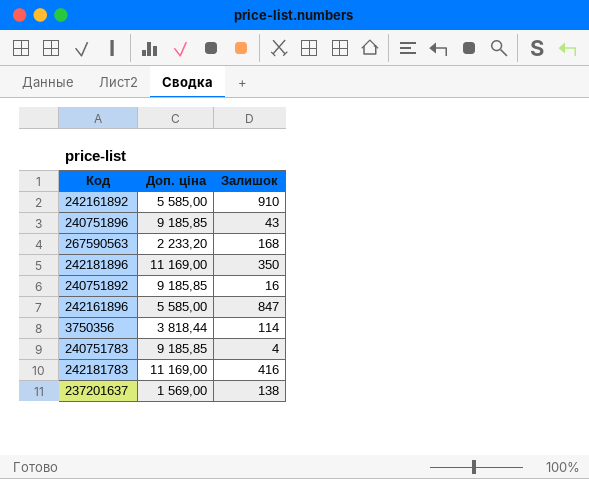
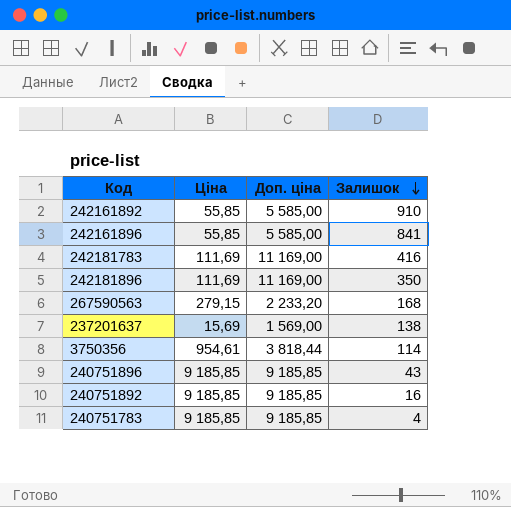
row order: none -> Залишок descending
column Ціна | position: none -> 2
242161896 | Залишок: 847 -> 841

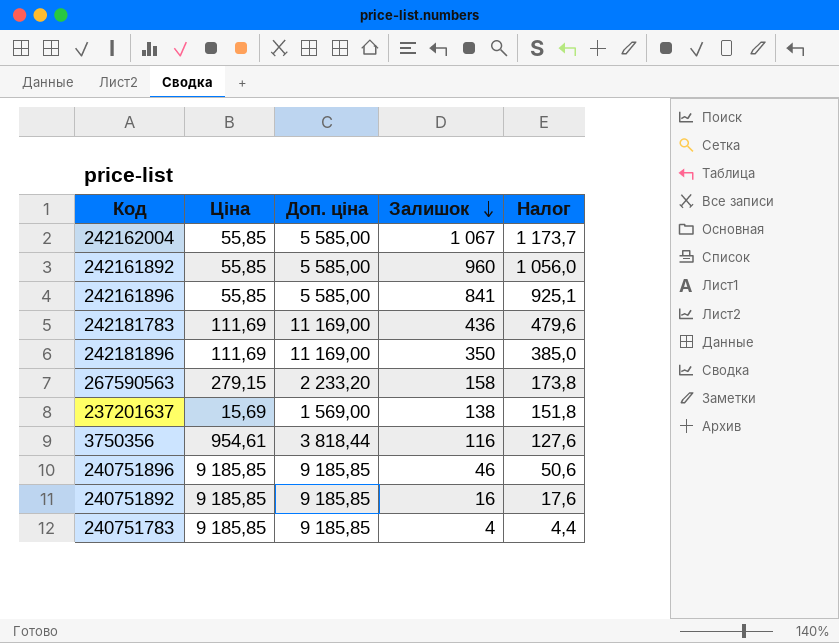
column Налог | formula: none -> [Залишок] * 1,1
row 242162004: none -> 55,85 | 5 585,00 | 1 067 | 1 173,7
242161892 | Залишок: 910 -> 960
242181783 | Залишок: 416 -> 436
267590563 | Залишок: 168 -> 158
3750356 | Залишок: 114 -> 116
240751896 | Залишок: 43 -> 46

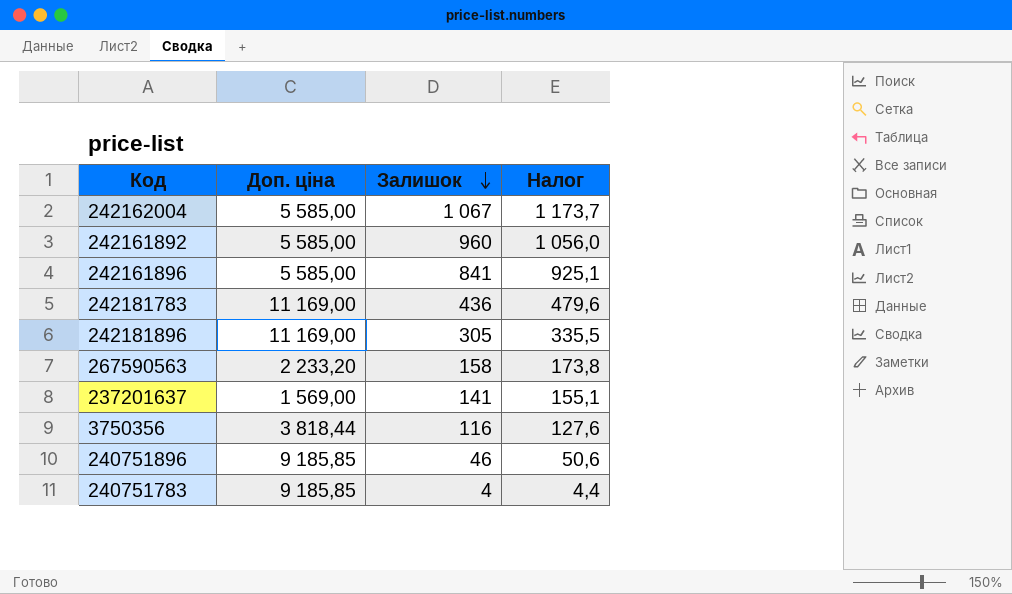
column Ціна | position: 2 -> none
row 240751892: 9 185,85 | 9 185,85 | 16 | 17,6 -> none
242181896 | Залишок: 350 -> 305
242181896 | Налог: 385,0 -> 335,5
237201637 | Залишок: 138 -> 141
237201637 | Налог: 151,8 -> 155,1

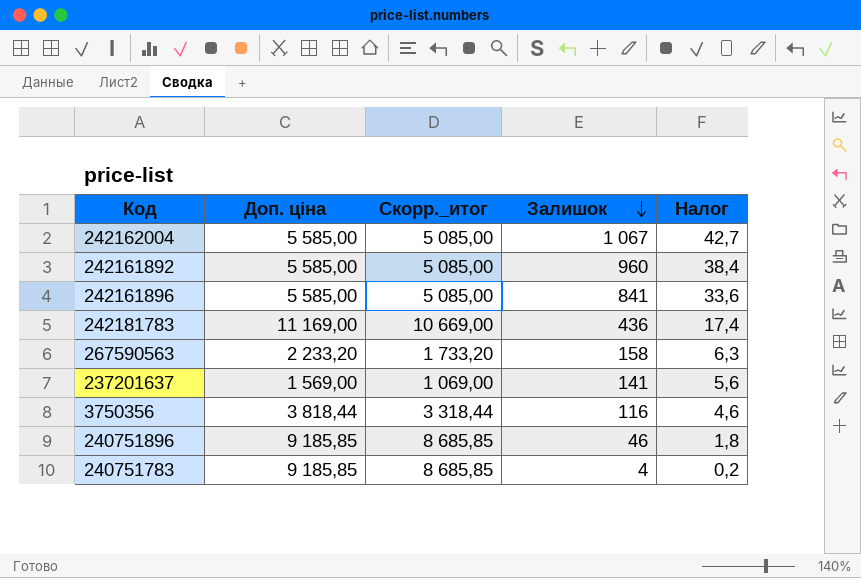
column Скорр._итог | formula: none -> [Доп. ціна] - 500
column Налог | formula: [Залишок] * 1,1 -> [Залишок] * 0,04
row 242181896: 11 169,00 | 305 | 335,5 -> none

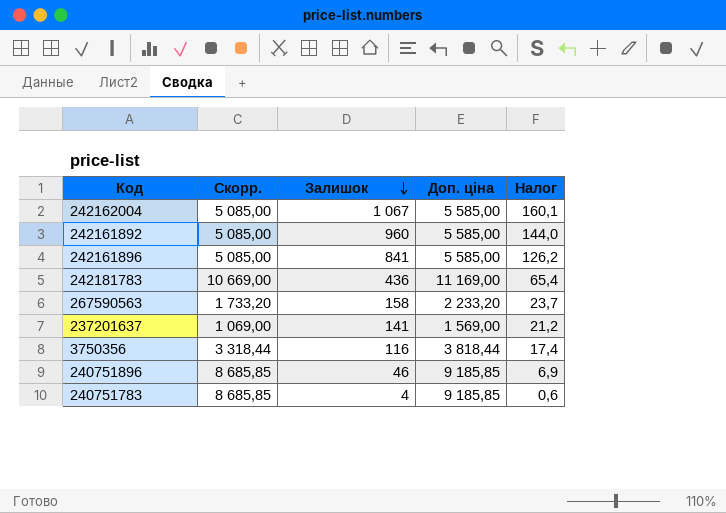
column name: Скорр._итог -> Скорр.
column Доп. ціна | position: 2 -> 4
column Налог | formula: [Залишок] * 0,04 -> [Залишок] * 0,15

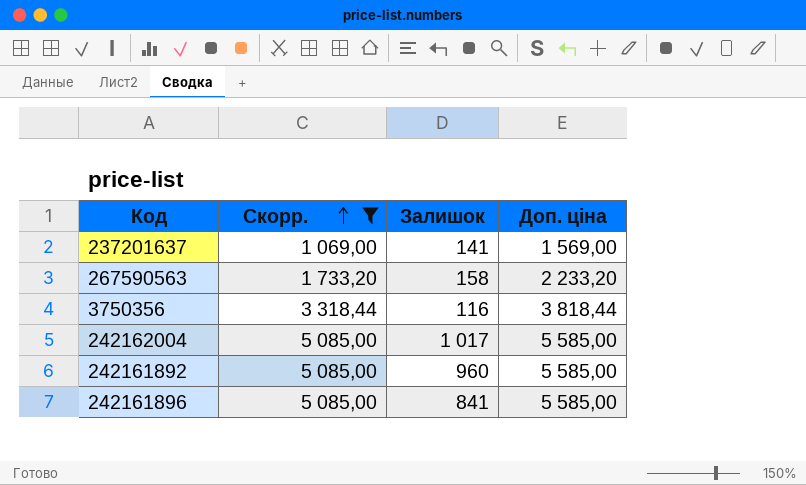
filter: none -> Скорр. <= 5 085,00
row order: Залишок descending -> Скорр. ascending
column Налог | formula: [Залишок] * 0,15 -> none
242162004 | Залишок: 1 067 -> 1 017

